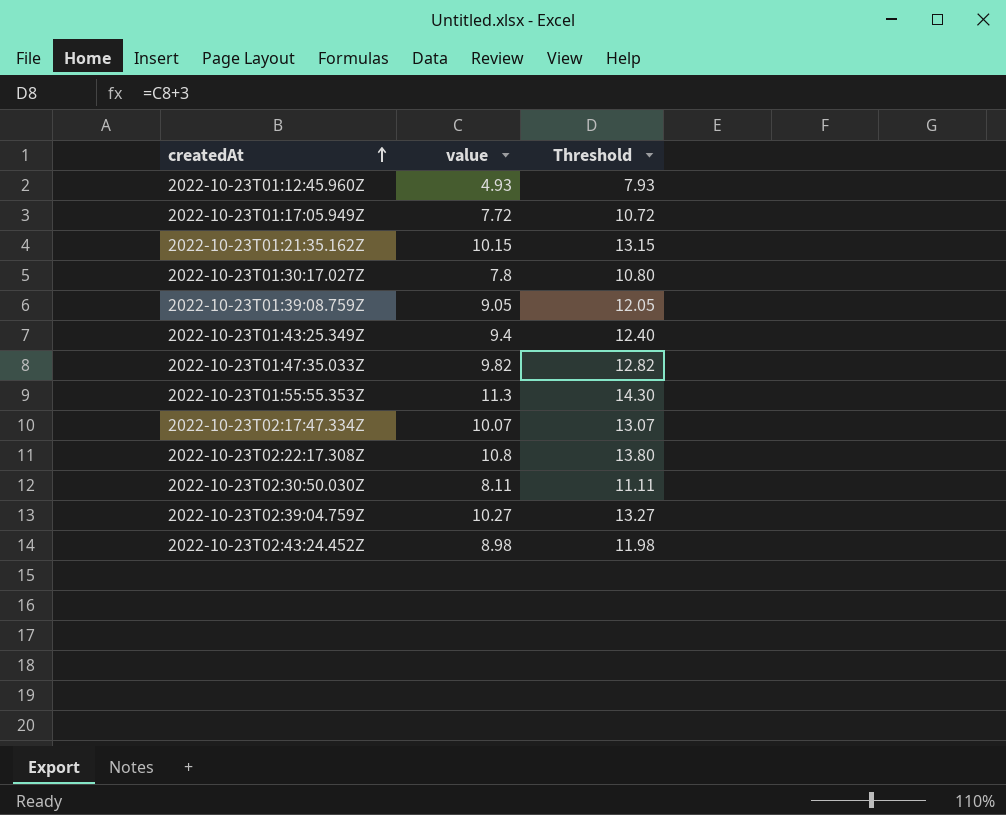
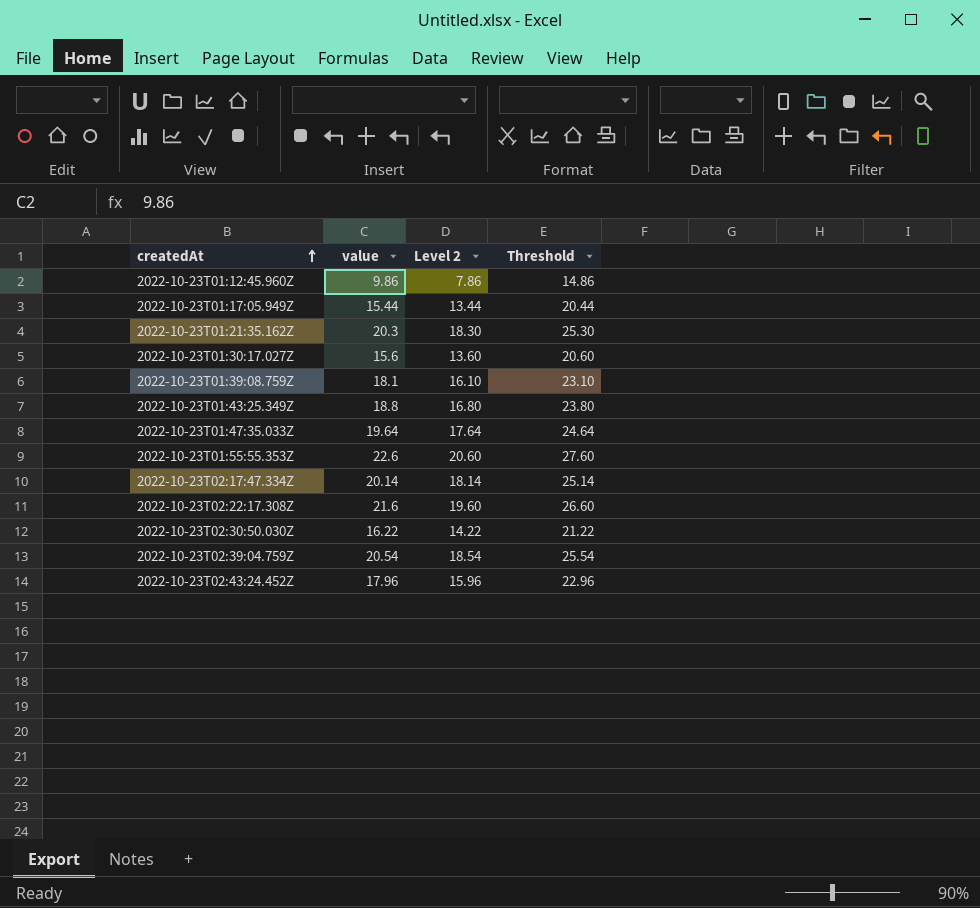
column Level 2 | formula: none -> [value] - 2
column Threshold | formula: [value] + 3 -> [value] + 5
2022-10-23T01:12:45.960Z | value: 4.93 -> 9.86
2022-10-23T01:17:05.949Z | value: 7.72 -> 15.44
2022-10-23T01:21:35.162Z | value: 10.15 -> 20.3
2022-10-23T01:30:17.027Z | value: 7.8 -> 15.6
2022-10-23T01:39:08.759Z | value: 9.05 -> 18.1
2022-10-23T01:43:25.349Z | value: 9.4 -> 18.8
2022-10-23T01:47:35.033Z | value: 9.82 -> 19.64
2022-10-23T01:55:55.353Z | value: 11.3 -> 22.6
2022-10-23T02:17:47.334Z | value: 10.07 -> 20.14
2022-10-23T02:22:17.308Z | value: 10.8 -> 21.6
2022-10-23T02:30:50.030Z | value: 8.11 -> 16.22
2022-10-23T02:39:04.759Z | value: 10.27 -> 20.54
2022-10-23T02:43:24.452Z | value: 8.98 -> 17.96

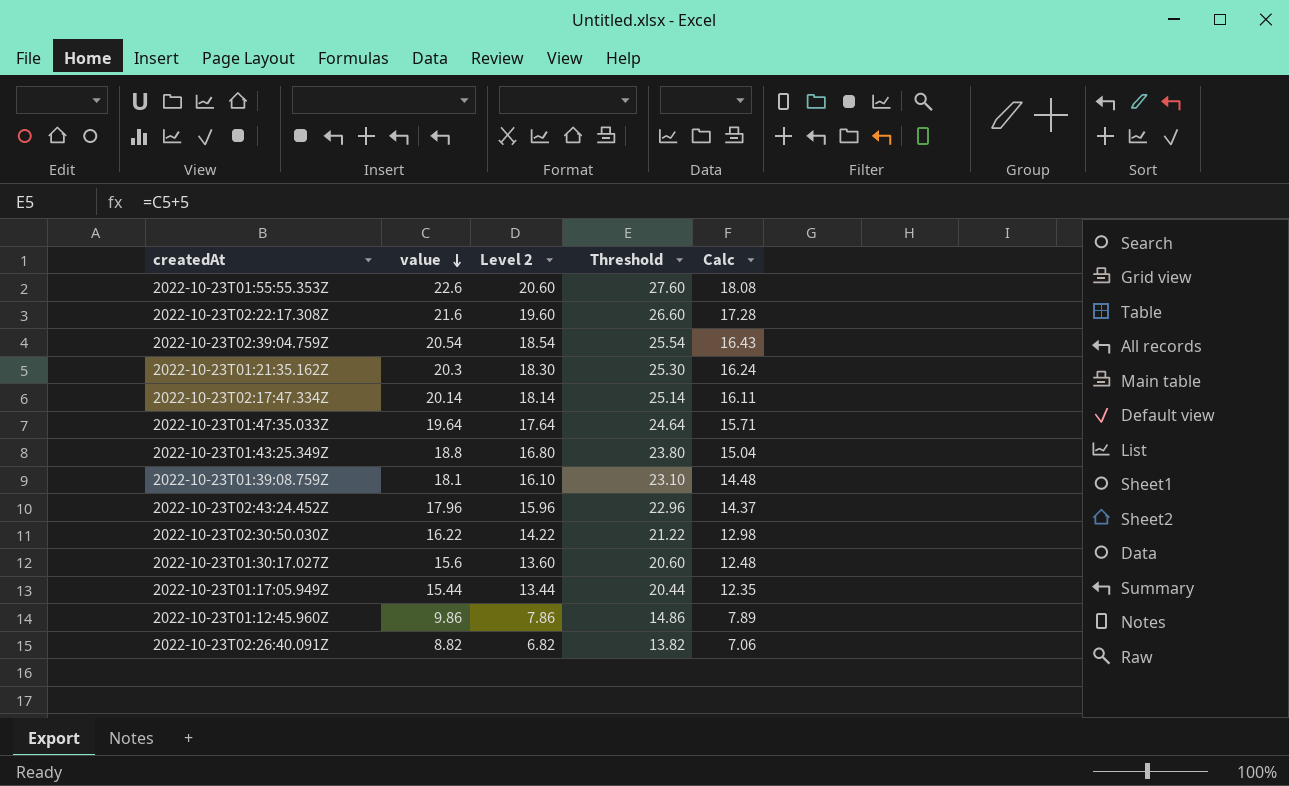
row order: createdAt ascending -> value descending
column Calc | formula: none -> [value] * 0.8
row 2022-10-23T02:26:40.091Z: none -> 8.82 | 6.82 | 13.82 | 7.06

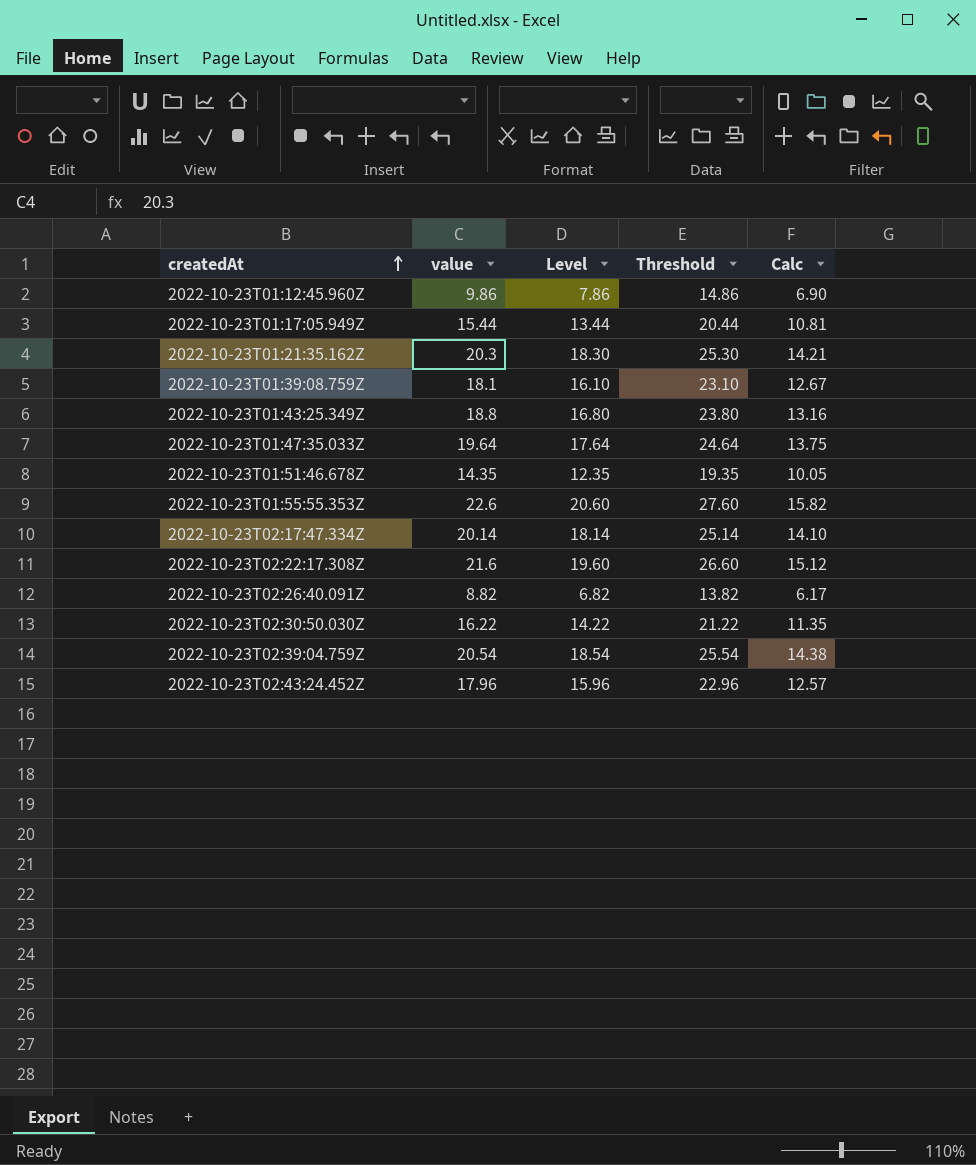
row order: value descending -> createdAt ascending
column name: Level 2 -> Level
column Calc | formula: [value] * 0.8 -> [value] * 0.7
row 2022-10-23T01:30:17.027Z: 15.6 | 13.60 | 20.60 | 12.48 -> none
row 2022-10-23T01:51:46.678Z: none -> 14.35 | 12.35 | 19.35 | 10.05

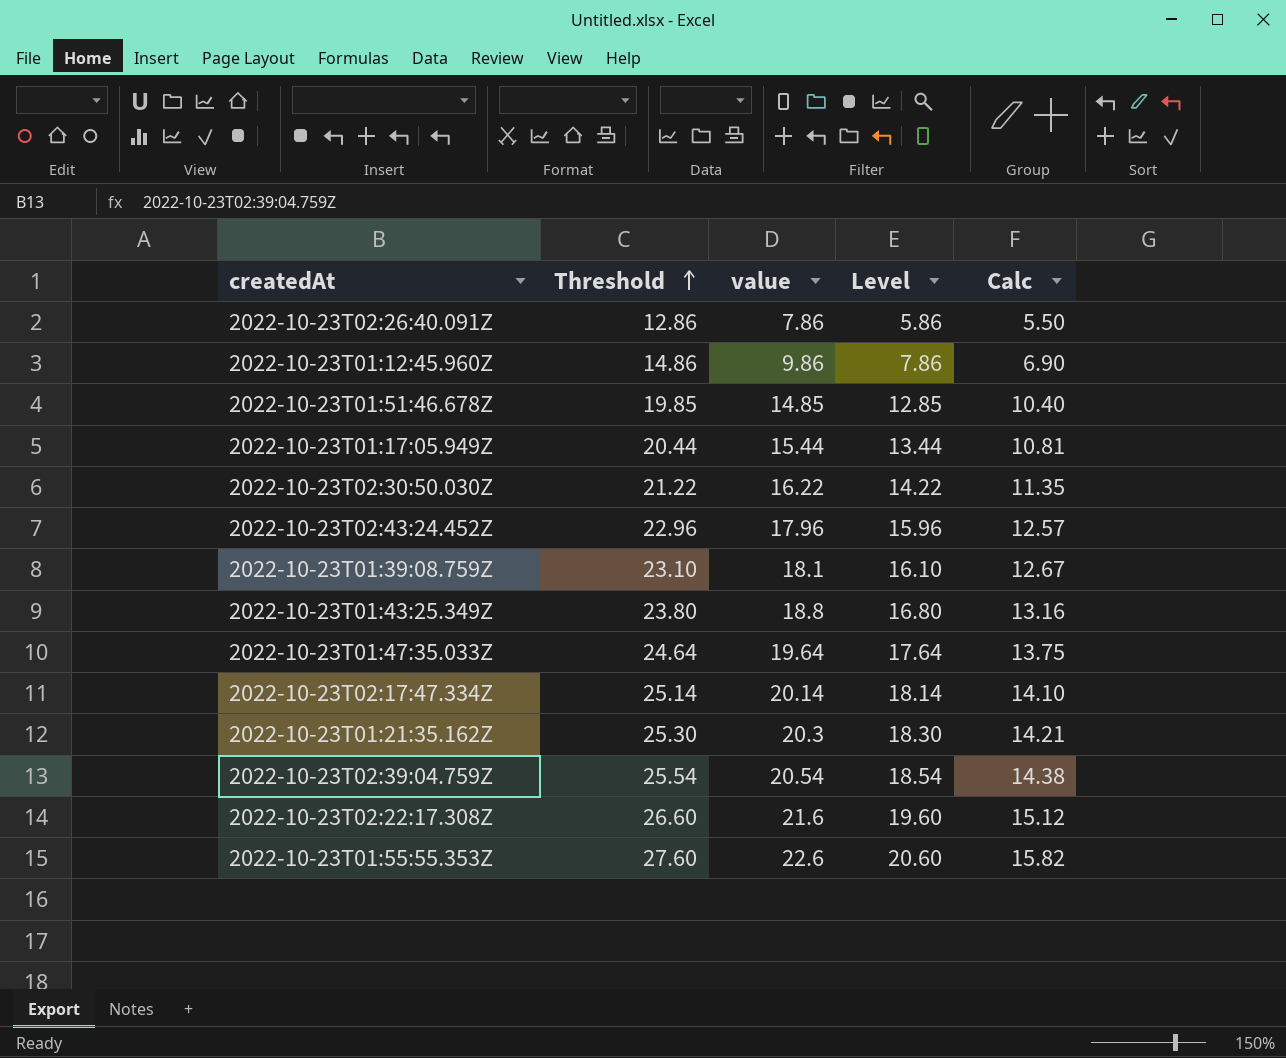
row order: createdAt ascending -> Threshold ascending
column Threshold | position: 4 -> 2
2022-10-23T02:26:40.091Z | Threshold: 13.82 -> 12.86
2022-10-23T02:26:40.091Z | value: 8.82 -> 7.86
2022-10-23T02:26:40.091Z | Level: 6.82 -> 5.86
2022-10-23T02:26:40.091Z | Calc: 6.17 -> 5.50
2022-10-23T01:51:46.678Z | Threshold: 19.35 -> 19.85
2022-10-23T01:51:46.678Z | value: 14.35 -> 14.85
2022-10-23T01:51:46.678Z | Level: 12.35 -> 12.85
2022-10-23T01:51:46.678Z | Calc: 10.05 -> 10.40

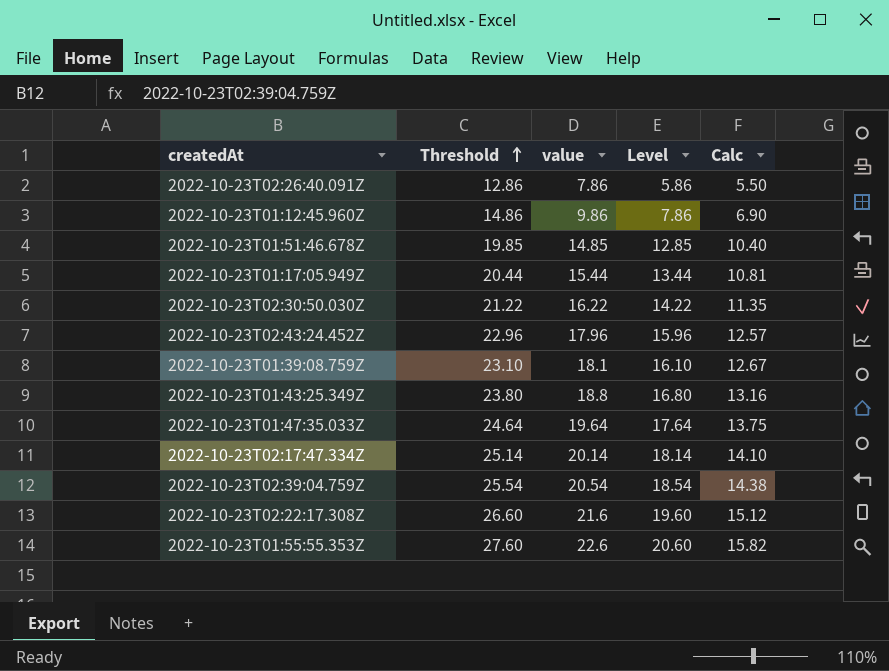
row 2022-10-23T01:21:35.162Z: 25.30 | 20.3 | 18.30 | 14.21 -> none

